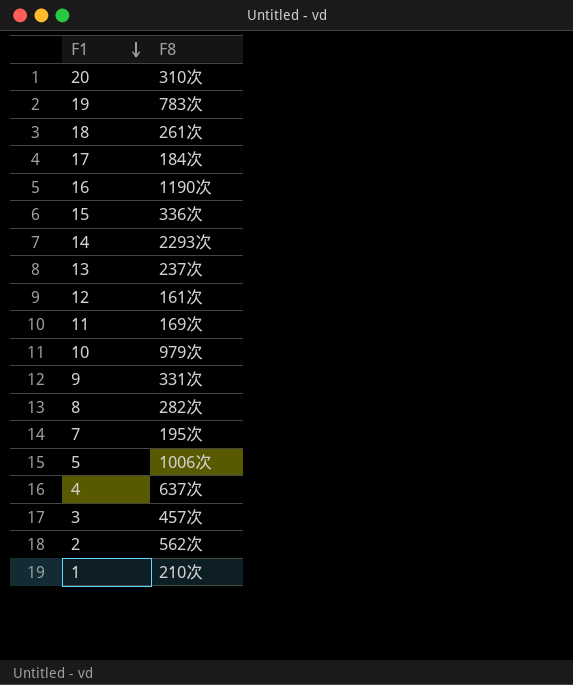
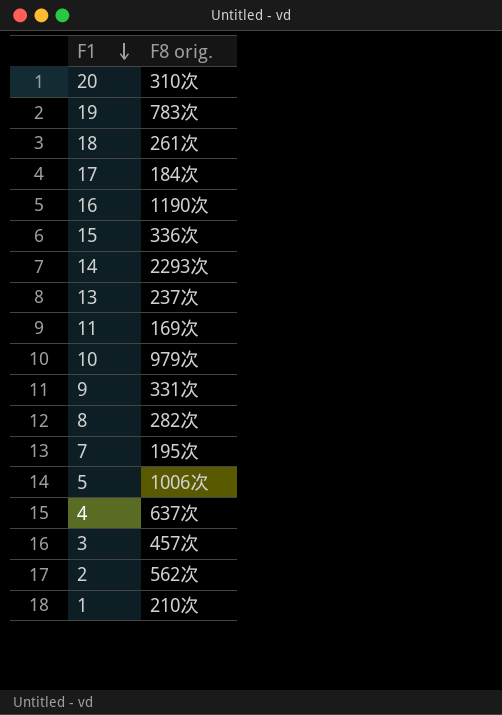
column name: F8 -> F8 orig.
row 12: 161次 -> none

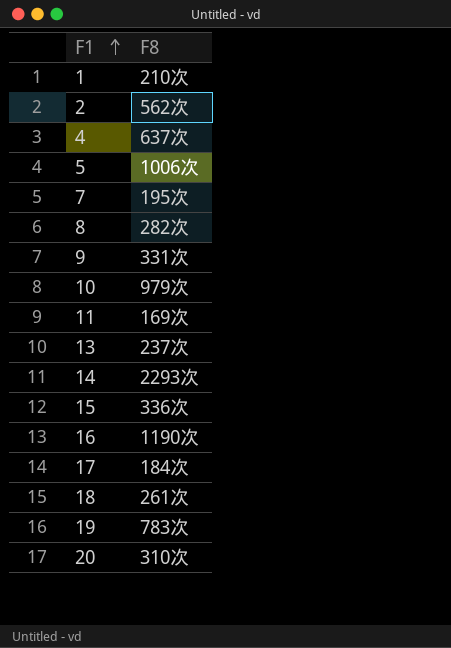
row order: F1 descending -> F1 ascending
column name: F8 orig. -> F8
row 3: 457次 -> none

